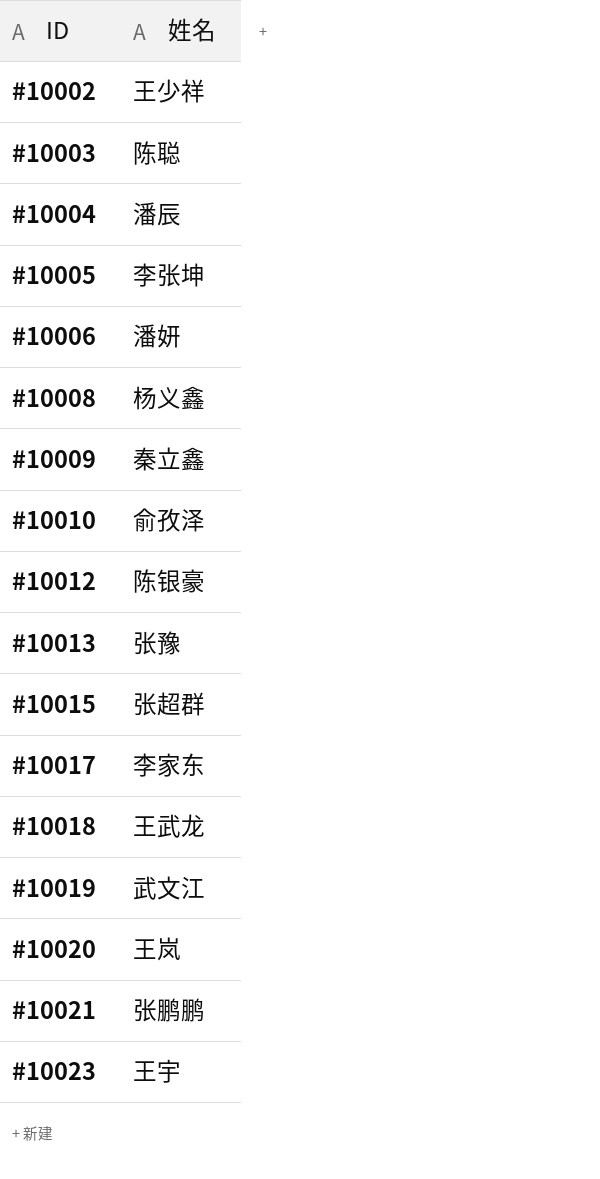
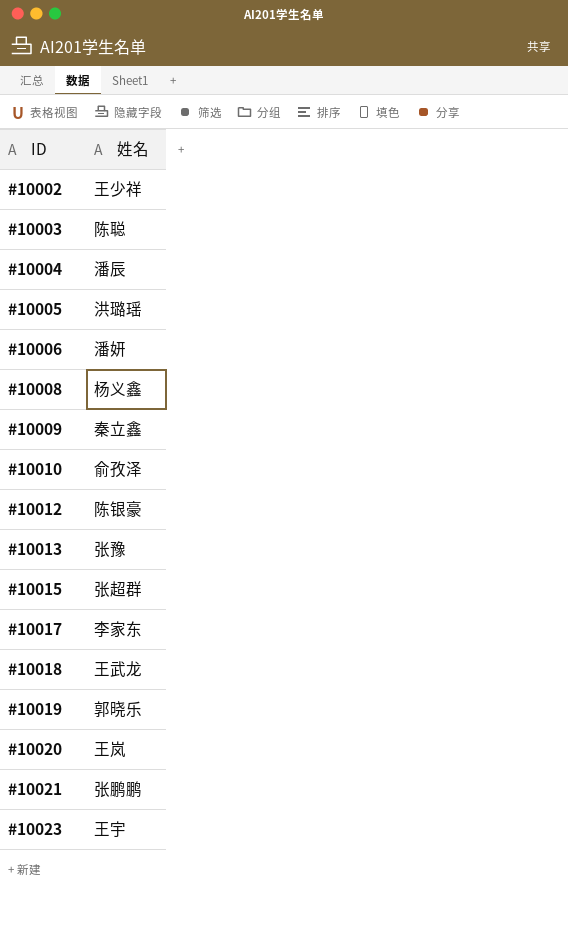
#10005 | 姓名: 李张坤 -> 洪璐瑶
#10019 | 姓名: 武文江 -> 郭晓乐

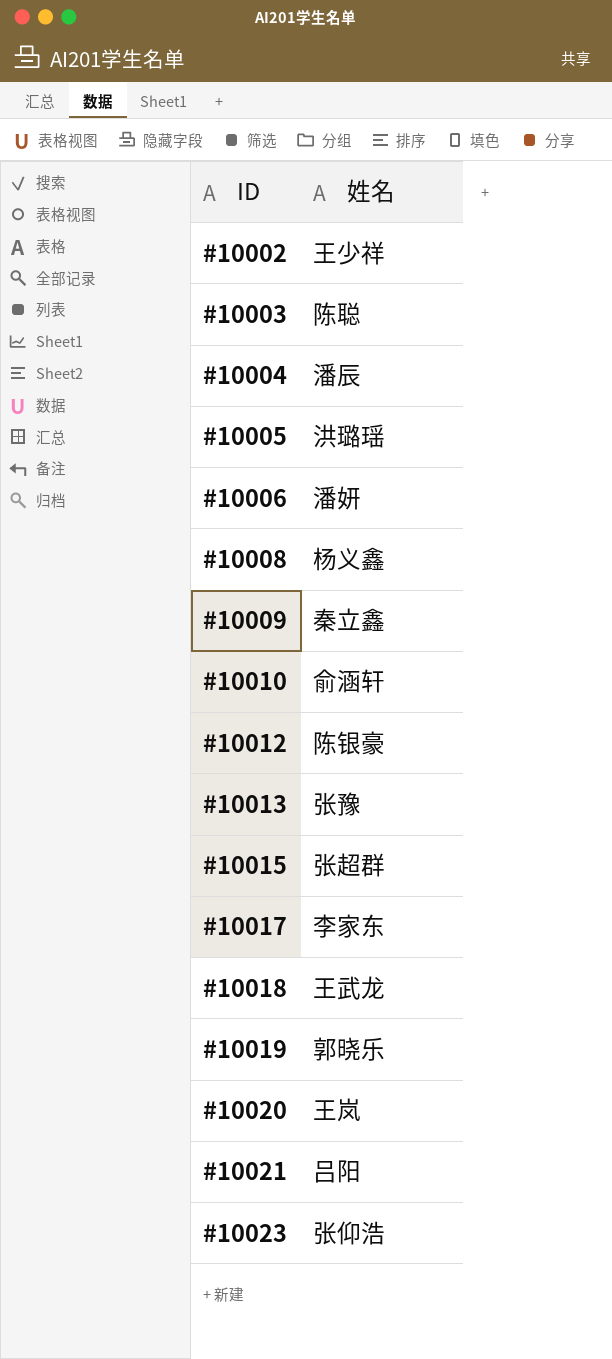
#10010 | 姓名: 俞孜泽 -> 俞涵轩
#10021 | 姓名: 张鹏鹏 -> 吕阳
#10023 | 姓名: 王宇 -> 张仰浩

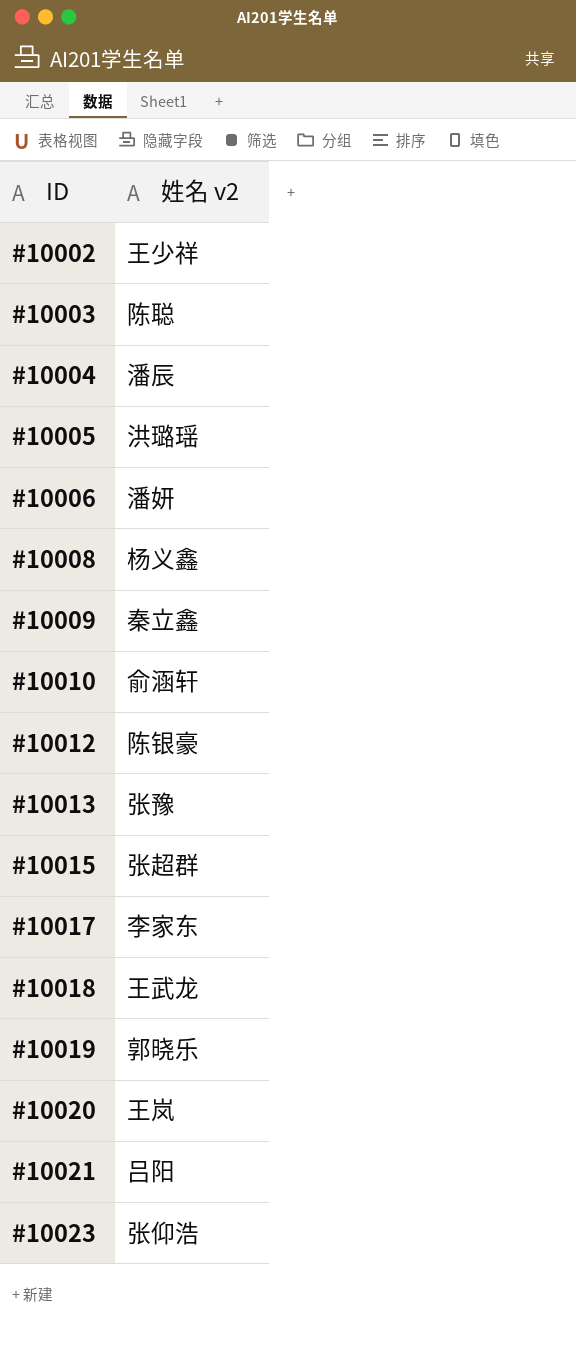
column name: 姓名 -> 姓名 v2

